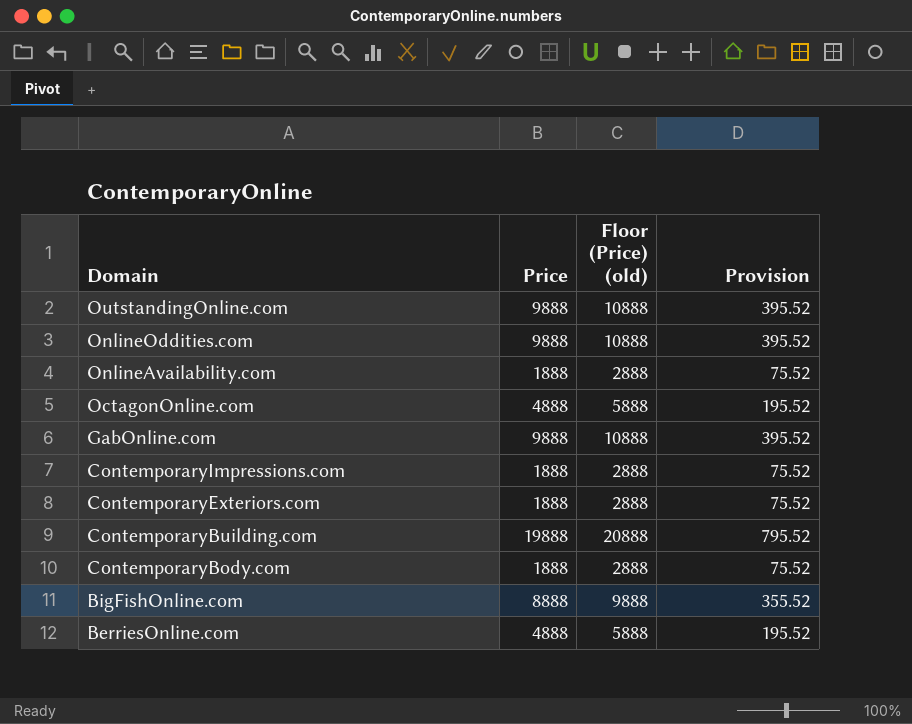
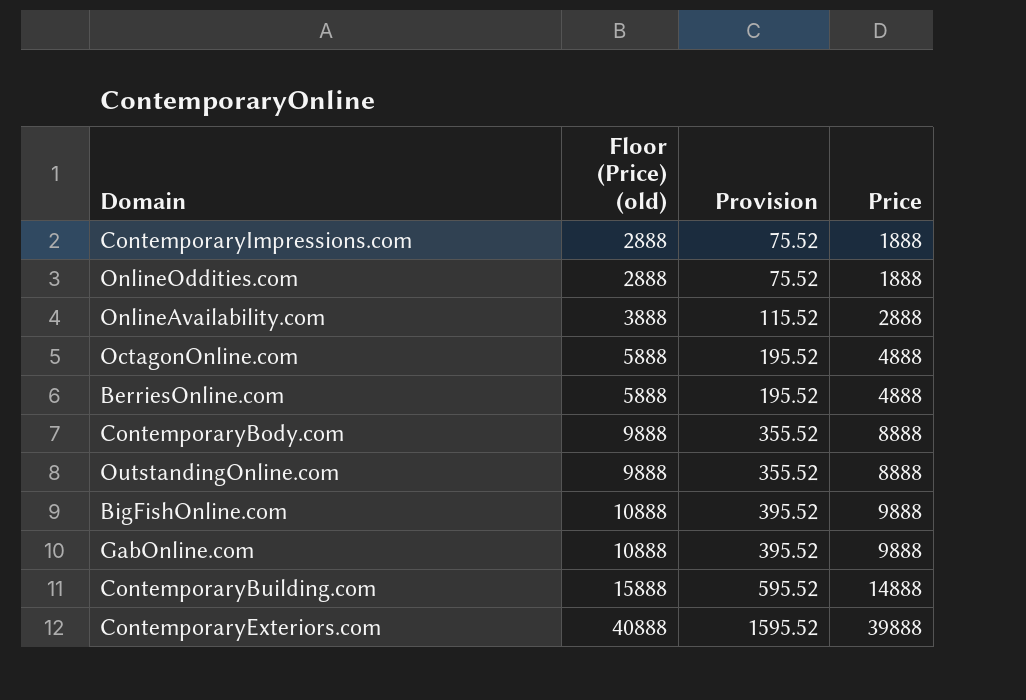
row order: Domain descending -> Floor (Price) (old) ascending
column Price | position: 2 -> 4
OnlineOddities.com | Floor (Price) (old): 10888 -> 2888
OnlineOddities.com | Provision: 395.52 -> 75.52
OnlineOddities.com | Price: 9888 -> 1888
OnlineAvailability.com | Floor (Price) (old): 2888 -> 3888
OnlineAvailability.com | Provision: 75.52 -> 115.52
OnlineAvailability.com | Price: 1888 -> 2888
ContemporaryBody.com | Floor (Price) (old): 2888 -> 9888
ContemporaryBody.com | Provision: 75.52 -> 355.52
ContemporaryBody.com | Price: 1888 -> 8888
OutstandingOnline.com | Floor (Price) (old): 10888 -> 9888
OutstandingOnline.com | Provision: 395.52 -> 355.52
OutstandingOnline.com | Price: 9888 -> 8888
BigFishOnline.com | Floor (Price) (old): 9888 -> 10888
BigFishOnline.com | Provision: 355.52 -> 395.52
BigFishOnline.com | Price: 8888 -> 9888
ContemporaryBuilding.com | Floor (Price) (old): 20888 -> 15888
ContemporaryBuilding.com | Provision: 795.52 -> 595.52
ContemporaryBuilding.com | Price: 19888 -> 14888
ContemporaryExteriors.com | Floor (Price) (old): 2888 -> 40888
ContemporaryExteriors.com | Provision: 75.52 -> 1595.52
ContemporaryExteriors.com | Price: 1888 -> 39888

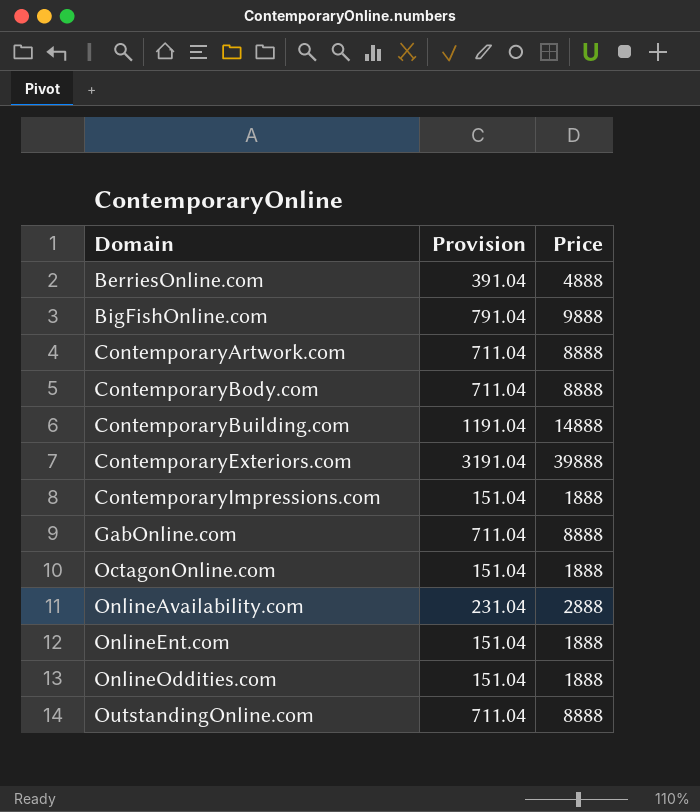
row order: Floor (Price) (old) ascending -> Domain ascending
column Floor (Price) (old) | formula: [Price] + 1000 -> none
column Provision | formula: [Price] * 0.04 -> [Price] * 0.08
row ContemporaryArtwork.com: none -> 711.04 | 8888
GabOnline.com | Price: 9888 -> 8888
OctagonOnline.com | Price: 4888 -> 1888
row OnlineEnt.com: none -> 151.04 | 1888

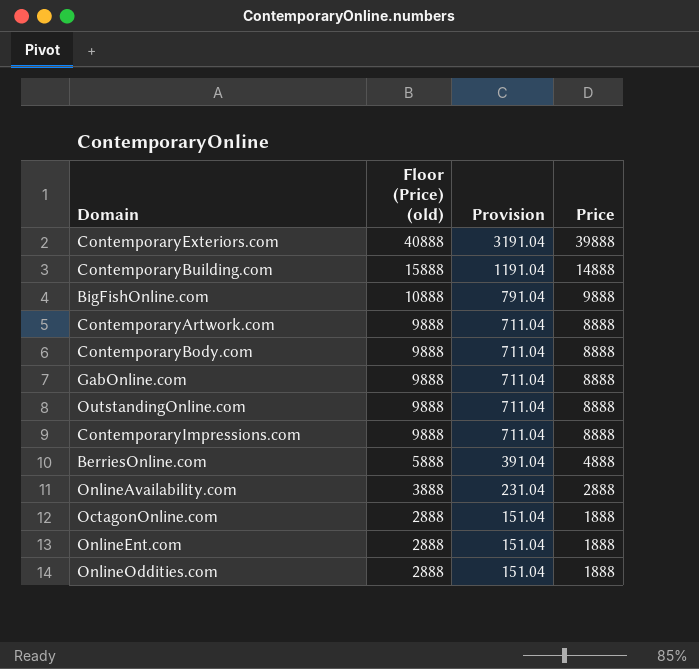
row order: Domain ascending -> Floor (Price) (old) descending
column Floor (Price) (old) | formula: none -> [Price] + 1000
ContemporaryImpressions.com | Provision: 151.04 -> 711.04
ContemporaryImpressions.com | Price: 1888 -> 8888

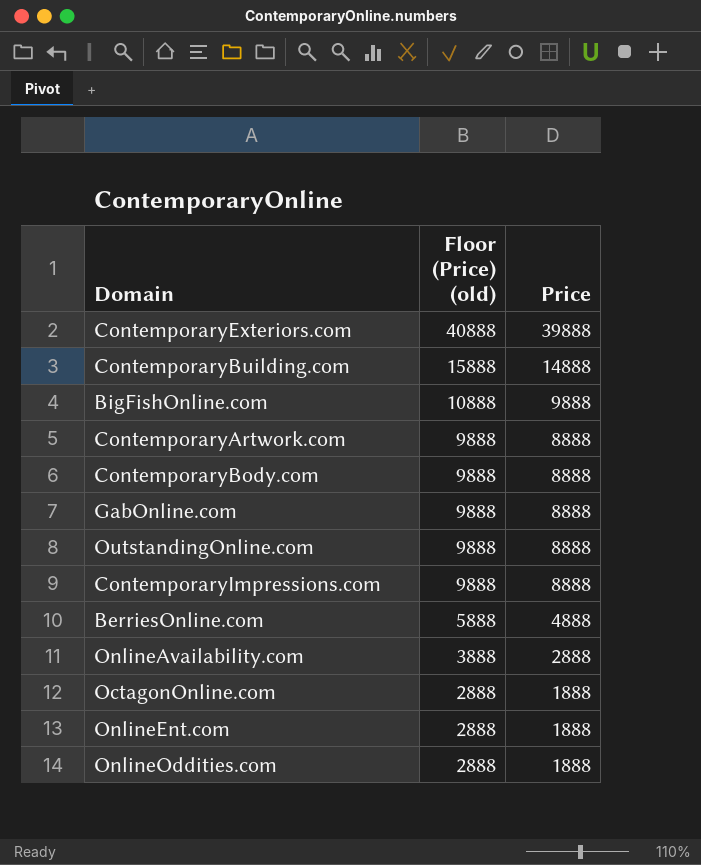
column Provision | formula: [Price] * 0.08 -> none

